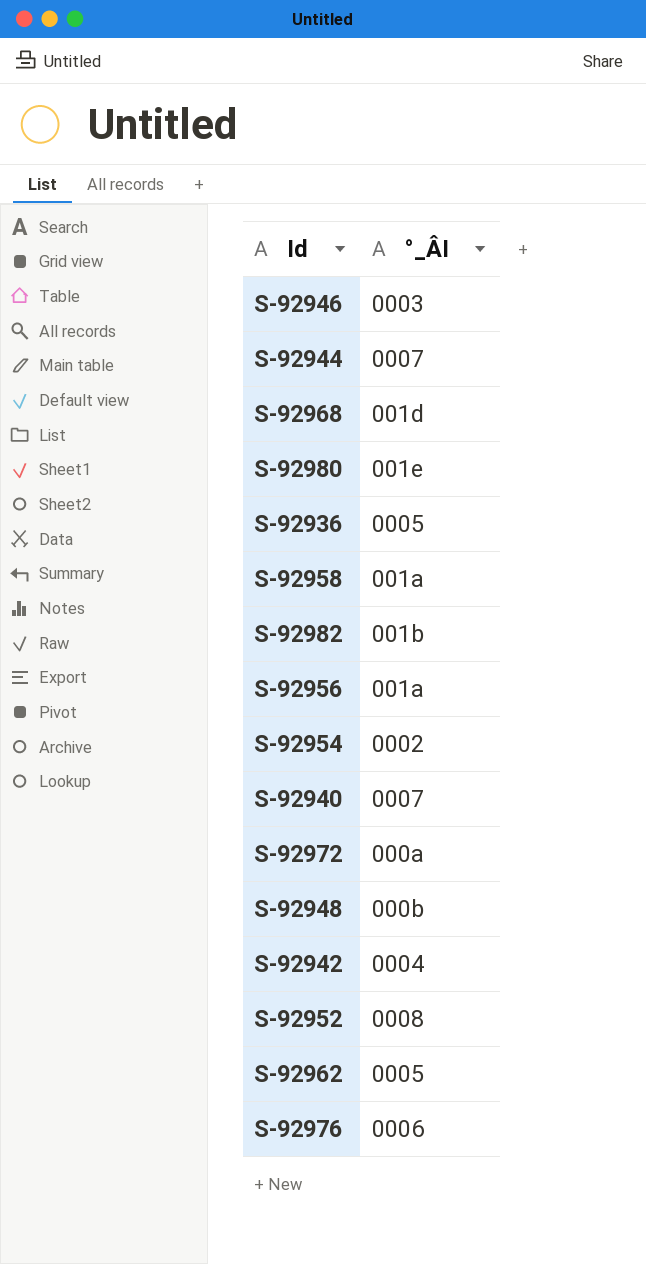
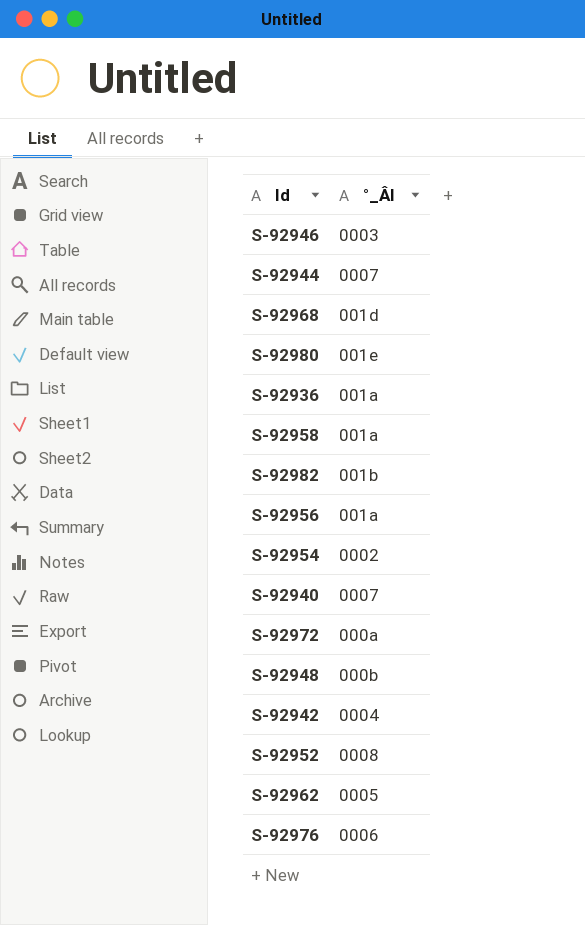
S-92936 | °_ÂI: 0005 -> 001a

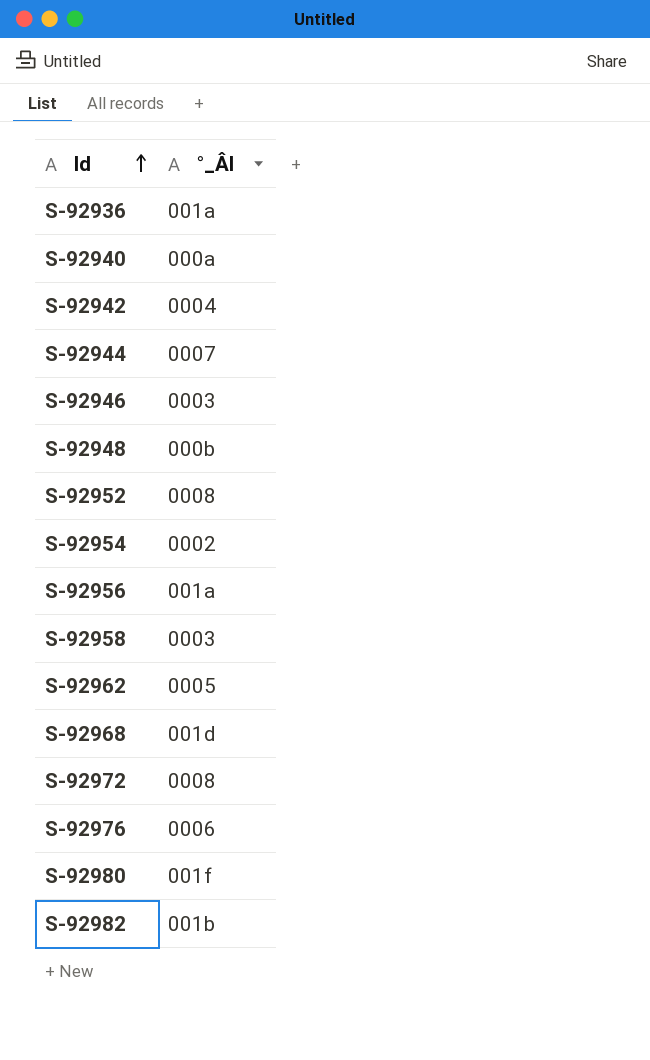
row order: none -> Id ascending
S-92940 | °_ÂI: 0007 -> 000a
S-92958 | °_ÂI: 001a -> 0003
S-92972 | °_ÂI: 000a -> 0008
S-92980 | °_ÂI: 001e -> 001f

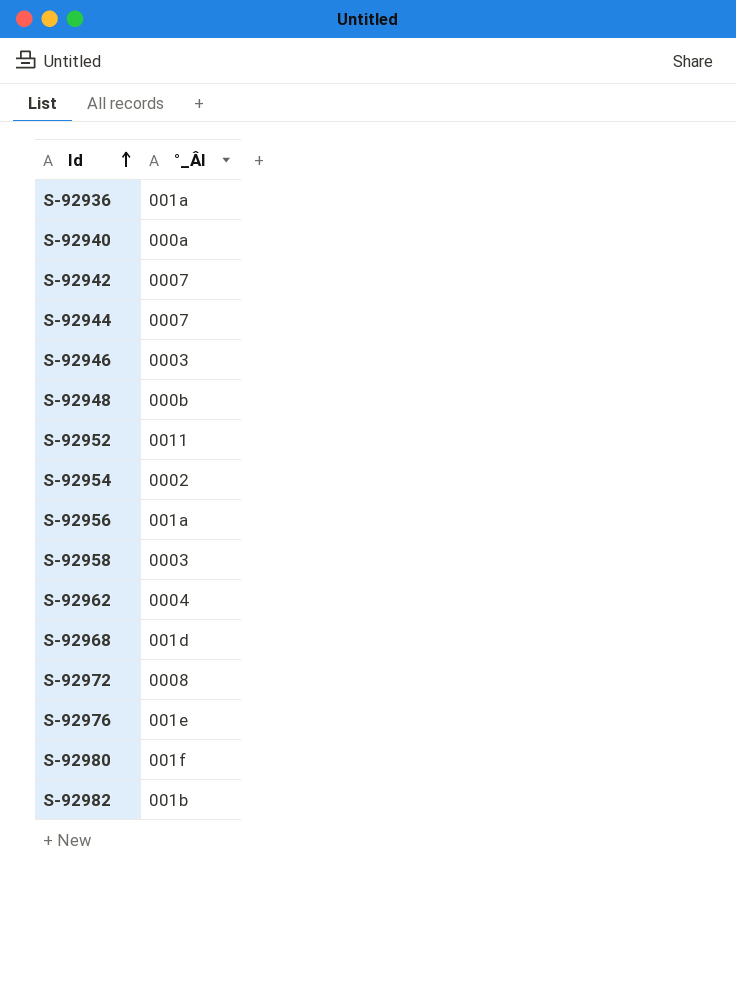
S-92942 | °_ÂI: 0004 -> 0007
S-92952 | °_ÂI: 0008 -> 0011
S-92962 | °_ÂI: 0005 -> 0004
S-92976 | °_ÂI: 0006 -> 001e

